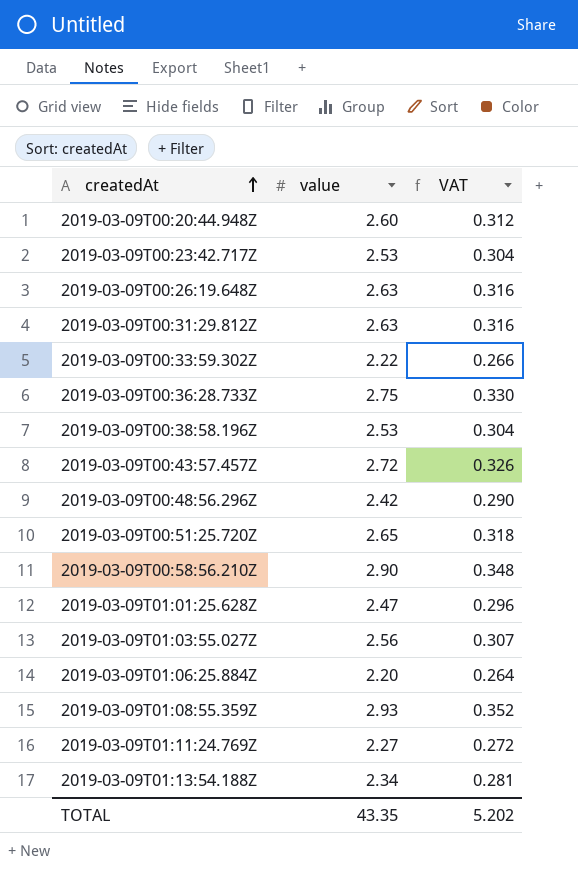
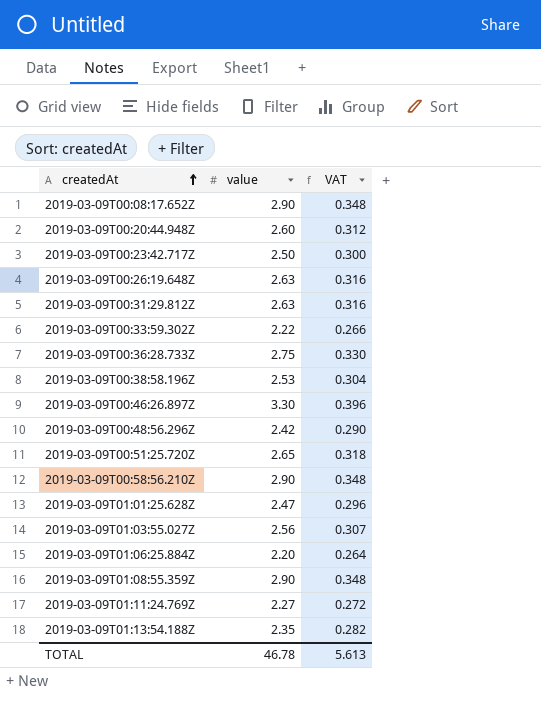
row 2019-03-09T00:43:57.457Z: 2.72 | 0.326 -> none
row 2019-03-09T00:08:17.652Z: none -> 2.90 | 0.348
2019-03-09T00:23:42.717Z | value: 2.53 -> 2.50
2019-03-09T00:23:42.717Z | VAT: 0.304 -> 0.300
row 2019-03-09T00:46:26.897Z: none -> 3.30 | 0.396
2019-03-09T01:08:55.359Z | value: 2.93 -> 2.90
2019-03-09T01:08:55.359Z | VAT: 0.352 -> 0.348
2019-03-09T01:13:54.188Z | value: 2.34 -> 2.35
2019-03-09T01:13:54.188Z | VAT: 0.281 -> 0.282
TOTAL | value: 43.35 -> 46.78
TOTAL | VAT: 5.202 -> 5.613

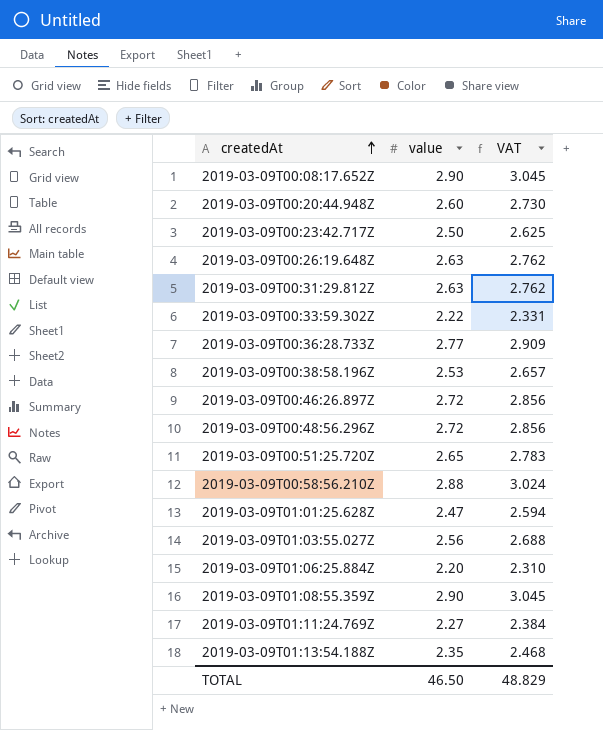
column VAT | formula: [value] * 0.12 -> [value] * 1.05
2019-03-09T00:36:28.733Z | value: 2.75 -> 2.77
2019-03-09T00:46:26.897Z | value: 3.30 -> 2.72
2019-03-09T00:48:56.296Z | value: 2.42 -> 2.72
2019-03-09T00:58:56.210Z | value: 2.90 -> 2.88
TOTAL | value: 46.78 -> 46.50
TOTAL | VAT: 5.613 -> 48.829

